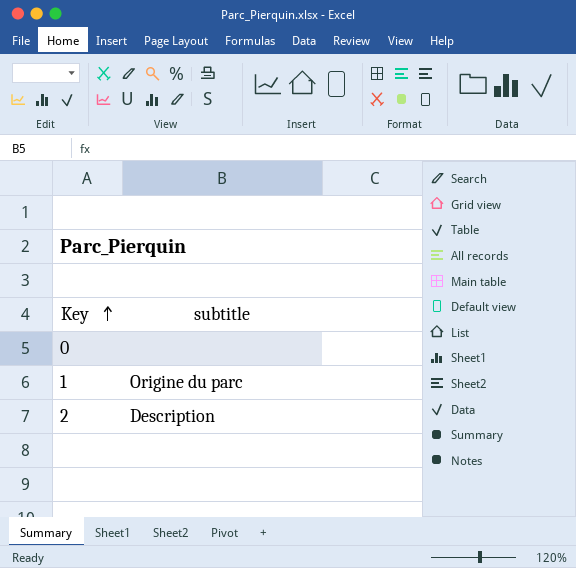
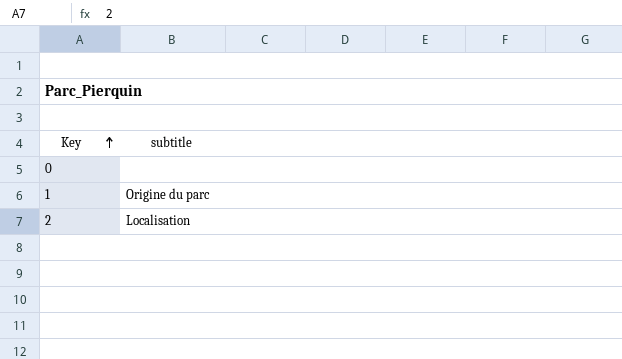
2 | subtitle: Description -> Localisation

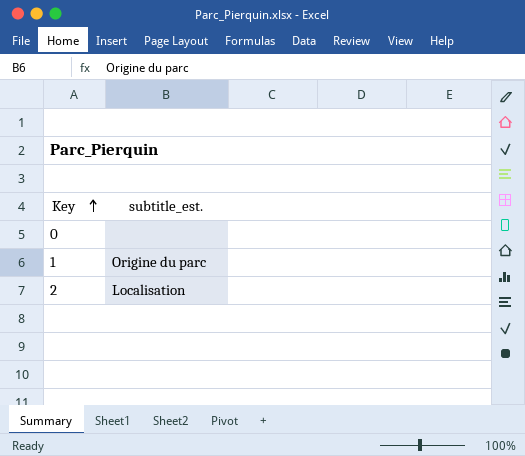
column name: subtitle -> subtitle_est.

